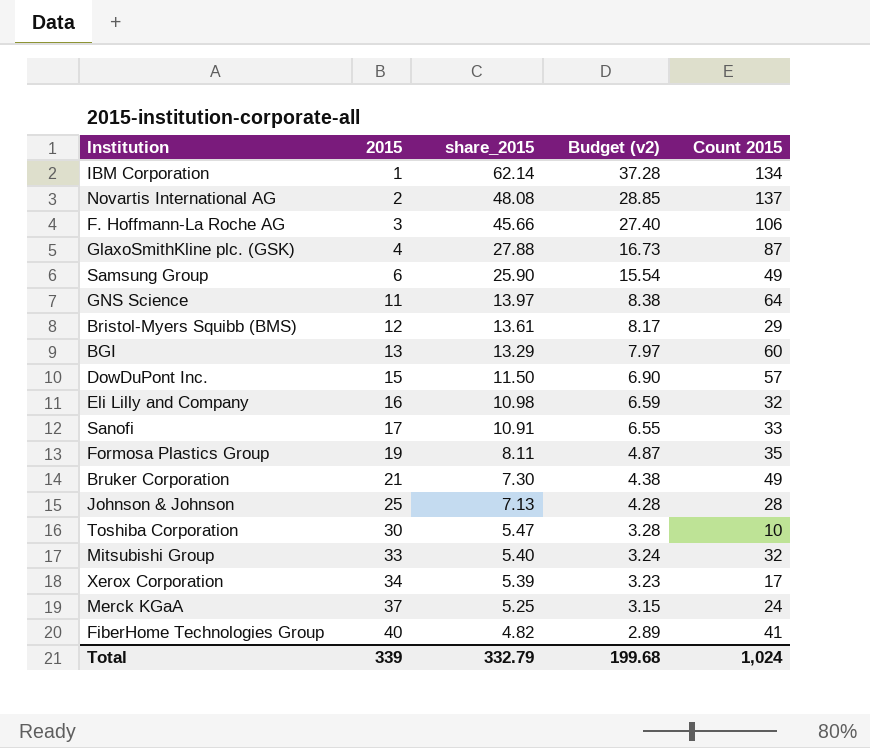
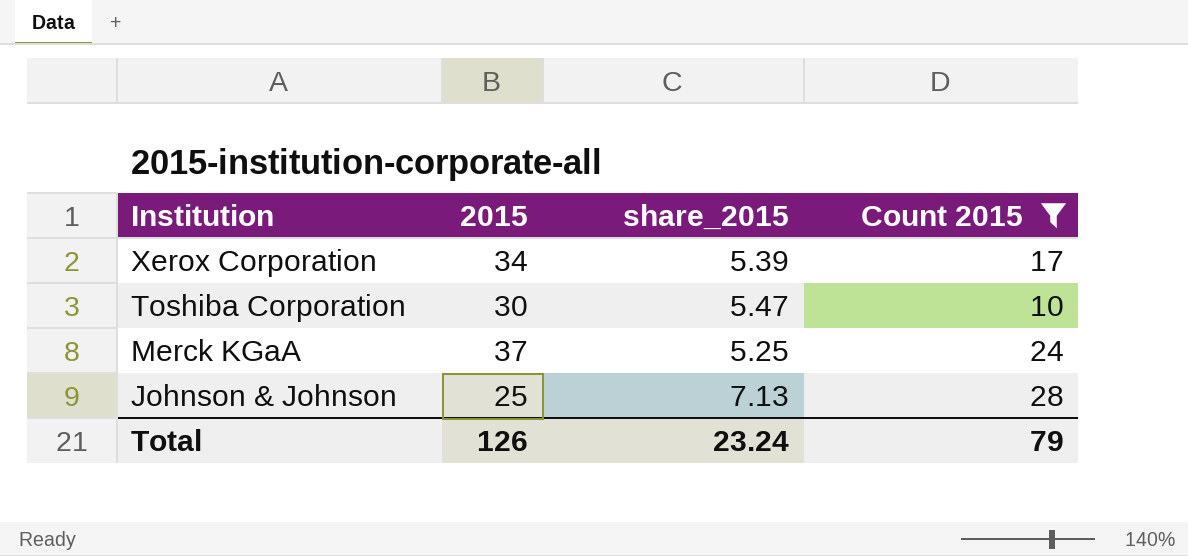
filter: none -> Count 2015 <= 28
row order: 2015 ascending -> Institution descending
column Budget (v2) | formula: [share_2015] * 0.6 -> none
Total | 2015: 339 -> 126
Total | share_2015: 332.79 -> 23.24
Total | Count 2015: 1,024 -> 79

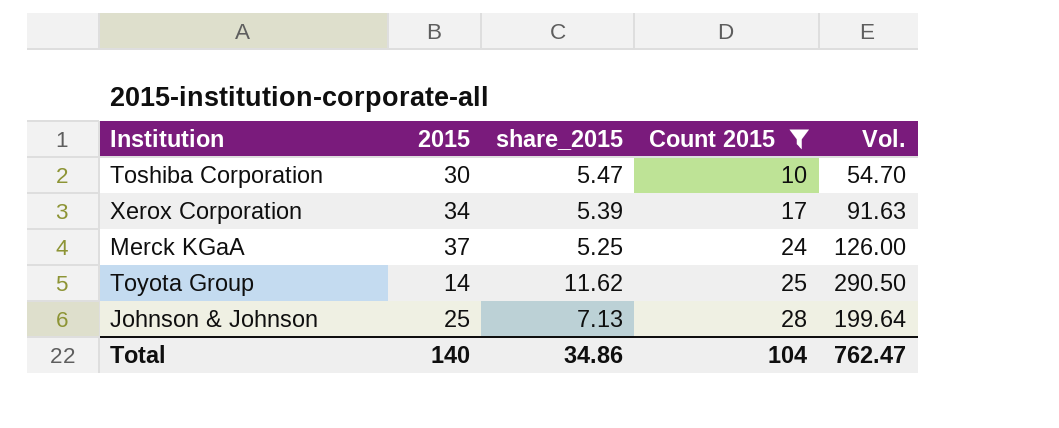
row order: Institution descending -> Count 2015 ascending
column Vol. | formula: none -> [share_2015] * [Count 2015]
row Toyota Group: none -> 14 | 11.62 | 25 | 290.50
Total | 2015: 126 -> 140
Total | share_2015: 23.24 -> 34.86
Total | Count 2015: 79 -> 104

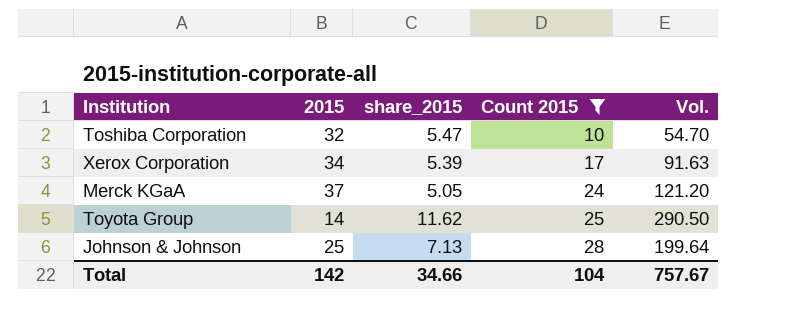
Toshiba Corporation | 2015: 30 -> 32
Merck KGaA | share_2015: 5.25 -> 5.05
Merck KGaA | Vol.: 126.00 -> 121.20
Total | 2015: 140 -> 142
Total | share_2015: 34.86 -> 34.66
Total | Vol.: 762.47 -> 757.67

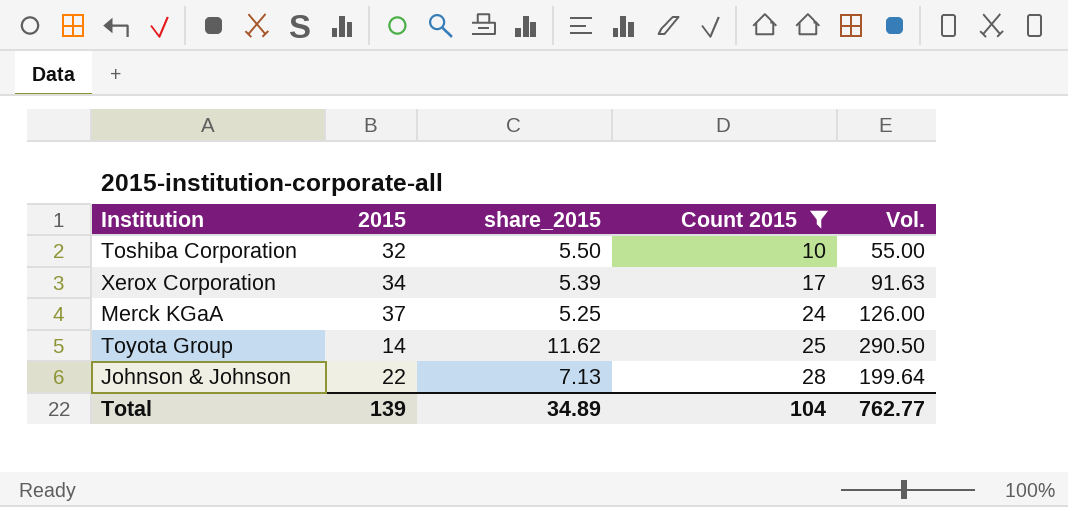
Toshiba Corporation | share_2015: 5.47 -> 5.50
Toshiba Corporation | Vol.: 54.70 -> 55.00
Merck KGaA | share_2015: 5.05 -> 5.25
Merck KGaA | Vol.: 121.20 -> 126.00
Johnson & Johnson | 2015: 25 -> 22
Total | 2015: 142 -> 139
Total | share_2015: 34.66 -> 34.89
Total | Vol.: 757.67 -> 762.77

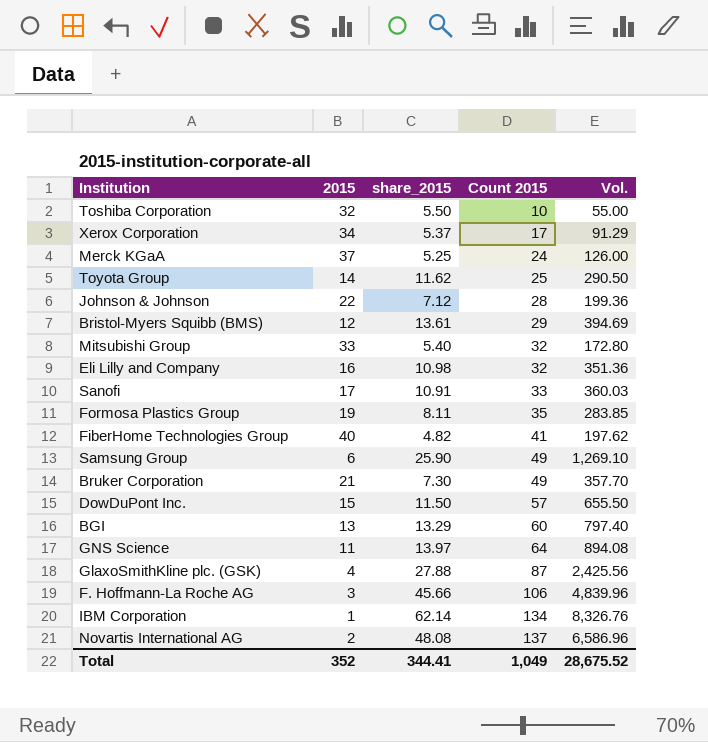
filter: Count 2015 <= 28 -> none
Xerox Corporation | share_2015: 5.39 -> 5.37
Xerox Corporation | Vol.: 91.63 -> 91.29
Johnson & Johnson | share_2015: 7.13 -> 7.12
Johnson & Johnson | Vol.: 199.64 -> 199.36
Total | 2015: 139 -> 352
Total | share_2015: 34.89 -> 344.41
Total | Count 2015: 104 -> 1,049
Total | Vol.: 762.77 -> 28,675.52

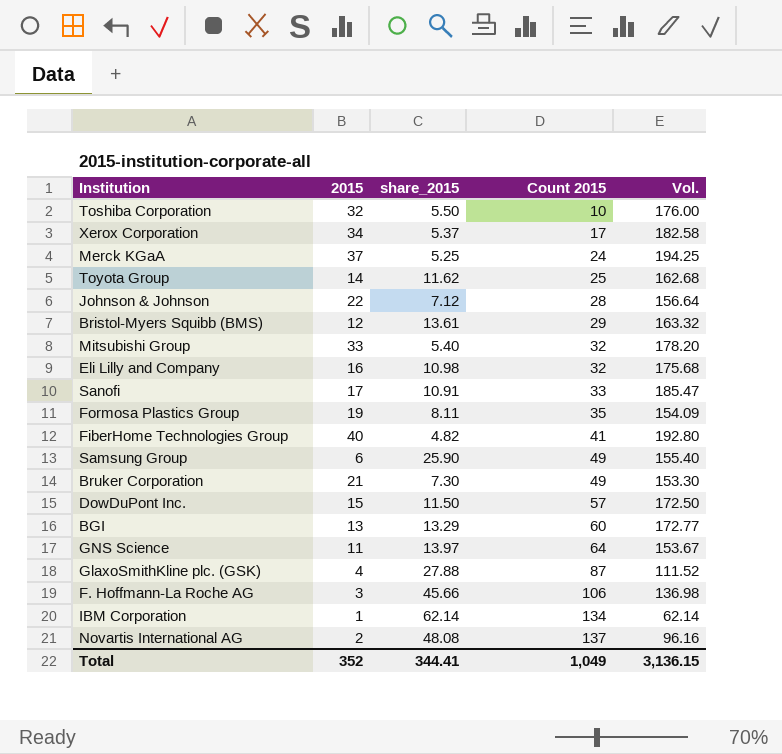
column Vol. | formula: [share_2015] * [Count 2015] -> [2015] * [share_2015]
Total | Vol.: 28,675.52 -> 3,136.15

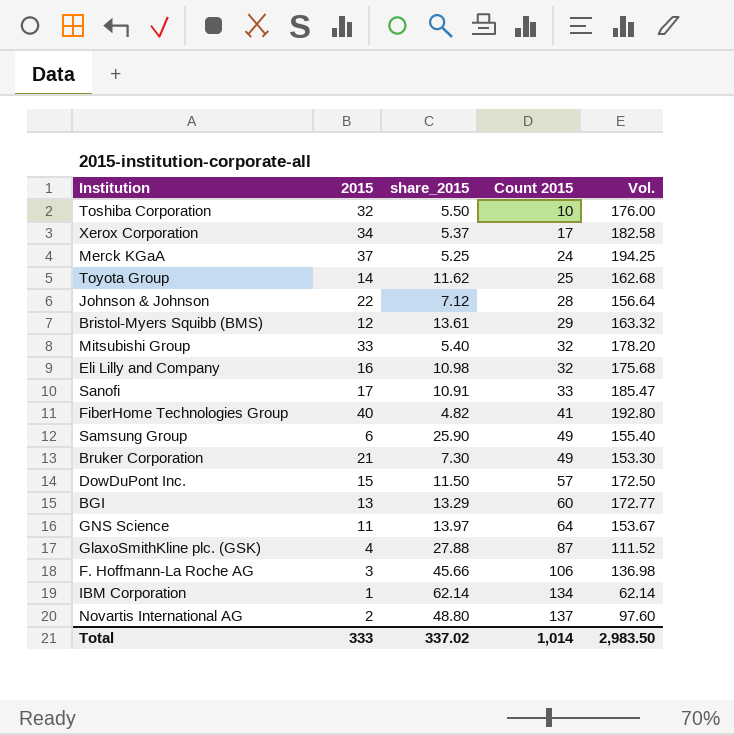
row Formosa Plastics Group: 19 | 8.11 | 35 | 154.09 -> none
Novartis International AG | share_2015: 48.08 -> 48.80
Novartis International AG | Vol.: 96.16 -> 97.60
Total | 2015: 352 -> 333
Total | share_2015: 344.41 -> 337.02
Total | Count 2015: 1,049 -> 1,014
Total | Vol.: 3,136.15 -> 2,983.50

